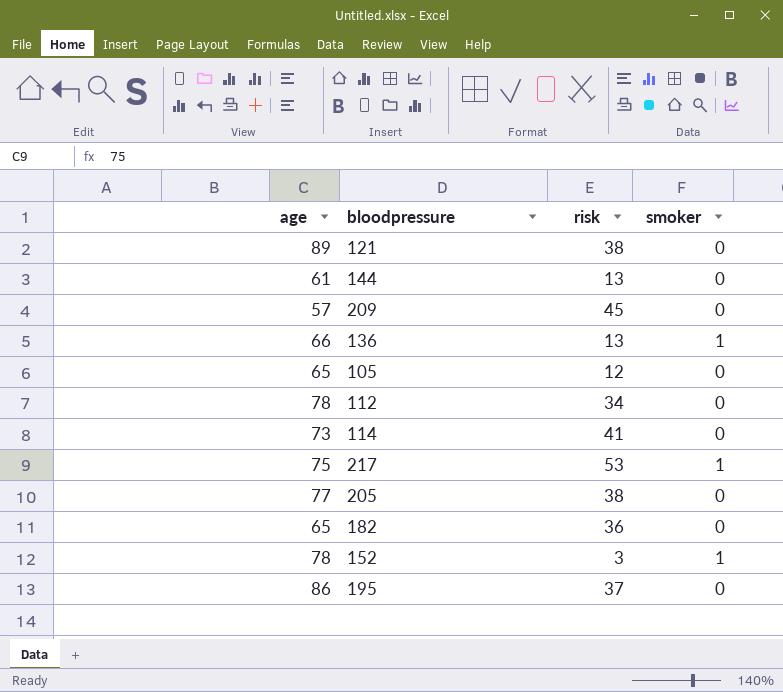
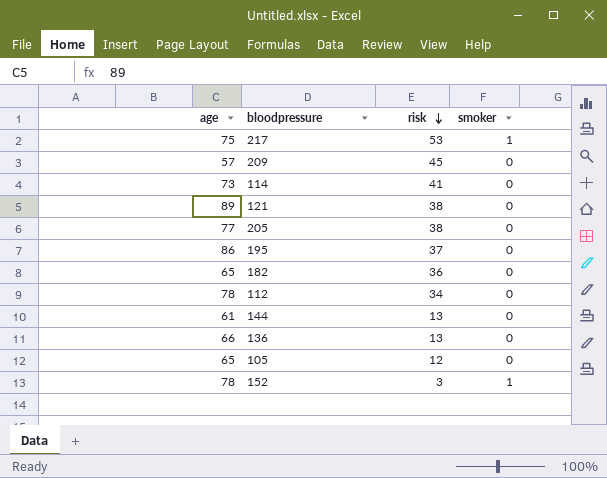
row order: none -> risk descending
136 | smoker: 1 -> 0

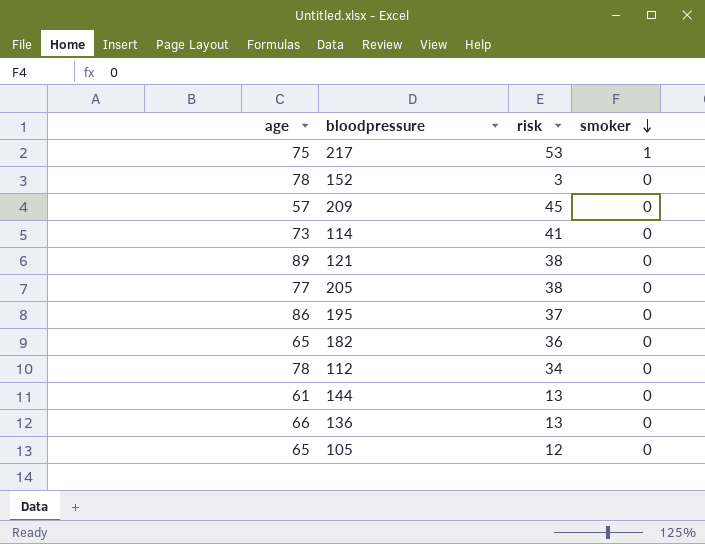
row order: risk descending -> smoker descending
152 | smoker: 1 -> 0

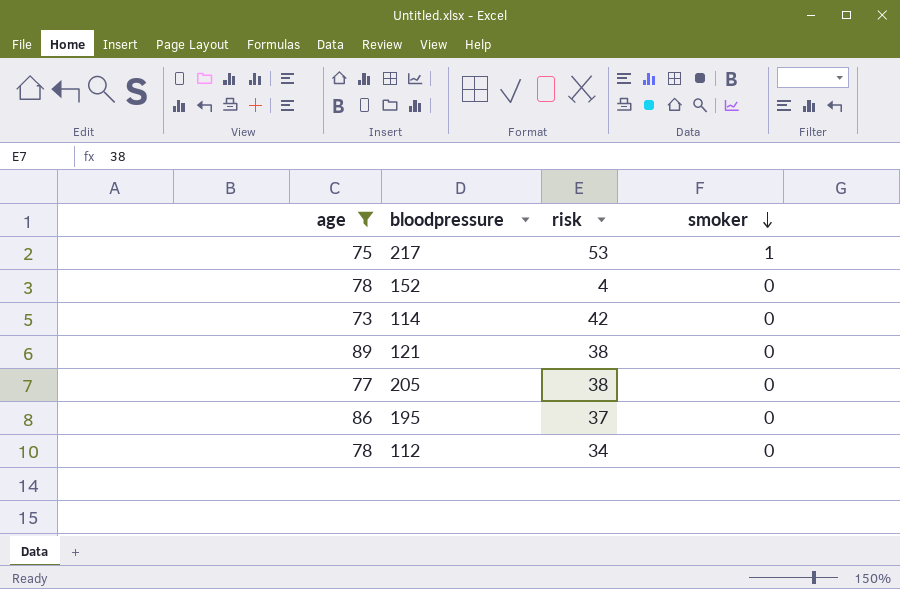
filter: none -> age >= 73
152 | risk: 3 -> 4
114 | risk: 41 -> 42

